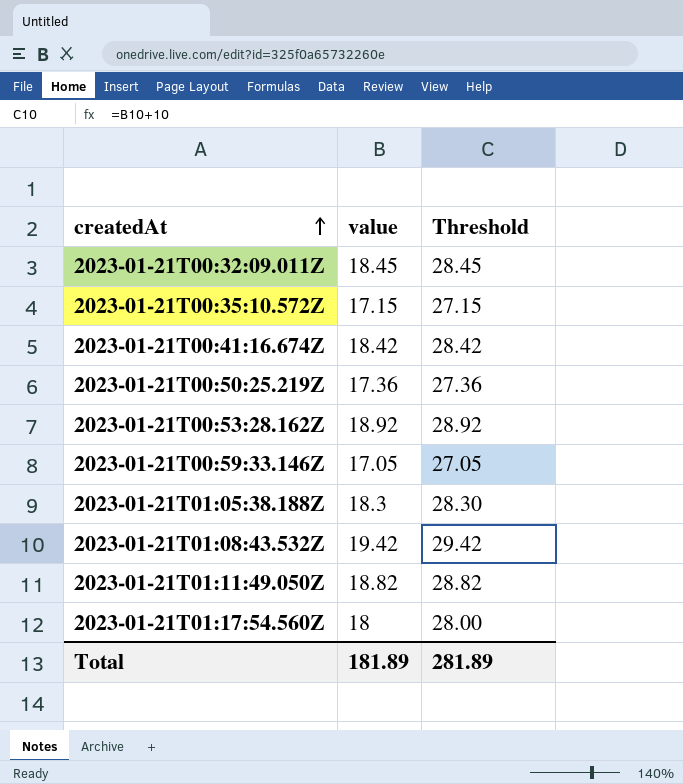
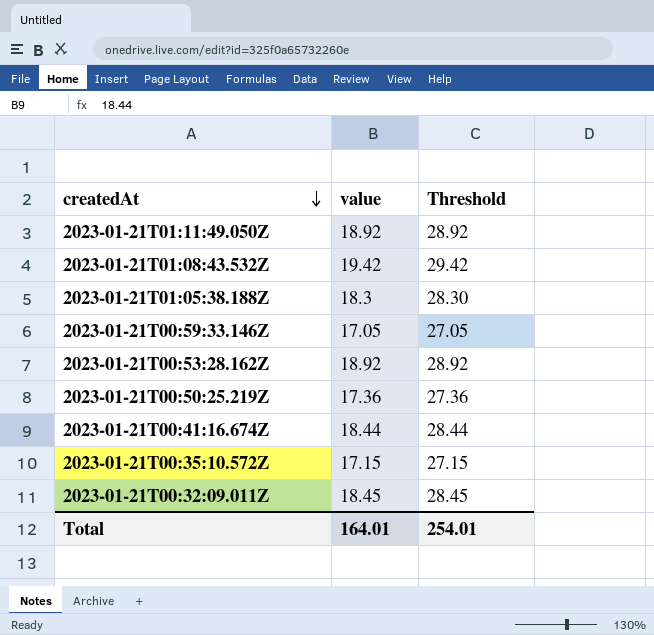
row order: createdAt ascending -> createdAt descending
row 2023-01-21T01:17:54.560Z: 18 | 28.00 -> none
2023-01-21T01:11:49.050Z | value: 18.82 -> 18.92
2023-01-21T01:11:49.050Z | Threshold: 28.82 -> 28.92
2023-01-21T00:41:16.674Z | value: 18.42 -> 18.44
2023-01-21T00:41:16.674Z | Threshold: 28.42 -> 28.44
Total | value: 181.89 -> 164.01
Total | Threshold: 281.89 -> 254.01

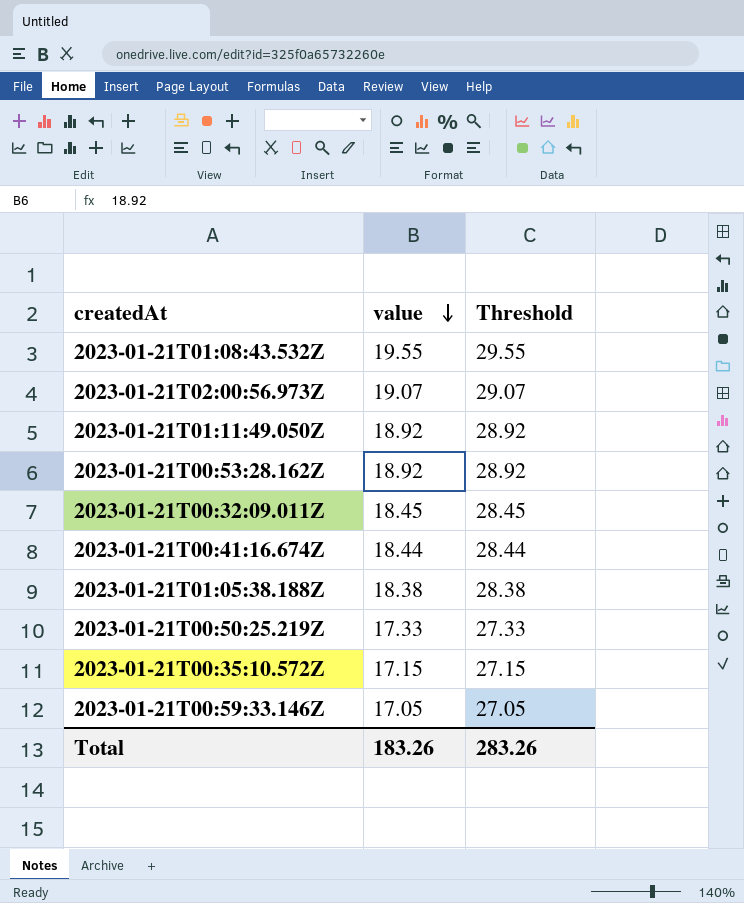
row order: createdAt descending -> value descending
2023-01-21T01:08:43.532Z | value: 19.42 -> 19.55
2023-01-21T01:08:43.532Z | Threshold: 29.42 -> 29.55
row 2023-01-21T02:00:56.973Z: none -> 19.07 | 29.07
2023-01-21T01:05:38.188Z | value: 18.3 -> 18.38
2023-01-21T01:05:38.188Z | Threshold: 28.30 -> 28.38
2023-01-21T00:50:25.219Z | value: 17.36 -> 17.33
2023-01-21T00:50:25.219Z | Threshold: 27.36 -> 27.33
Total | value: 164.01 -> 183.26
Total | Threshold: 254.01 -> 283.26

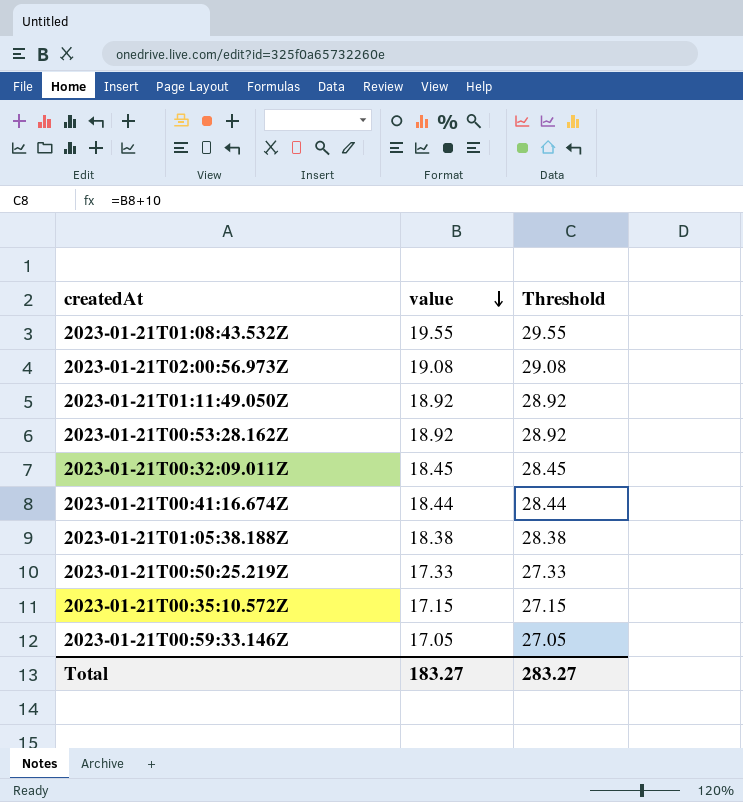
2023-01-21T02:00:56.973Z | value: 19.07 -> 19.08
2023-01-21T02:00:56.973Z | Threshold: 29.07 -> 29.08
Total | value: 183.26 -> 183.27
Total | Threshold: 283.26 -> 283.27

